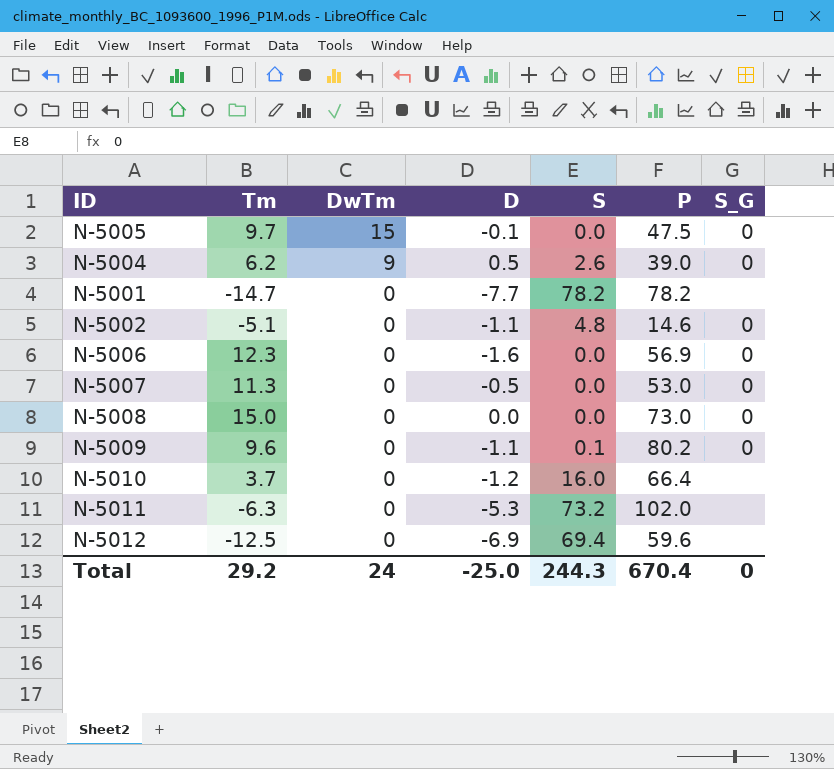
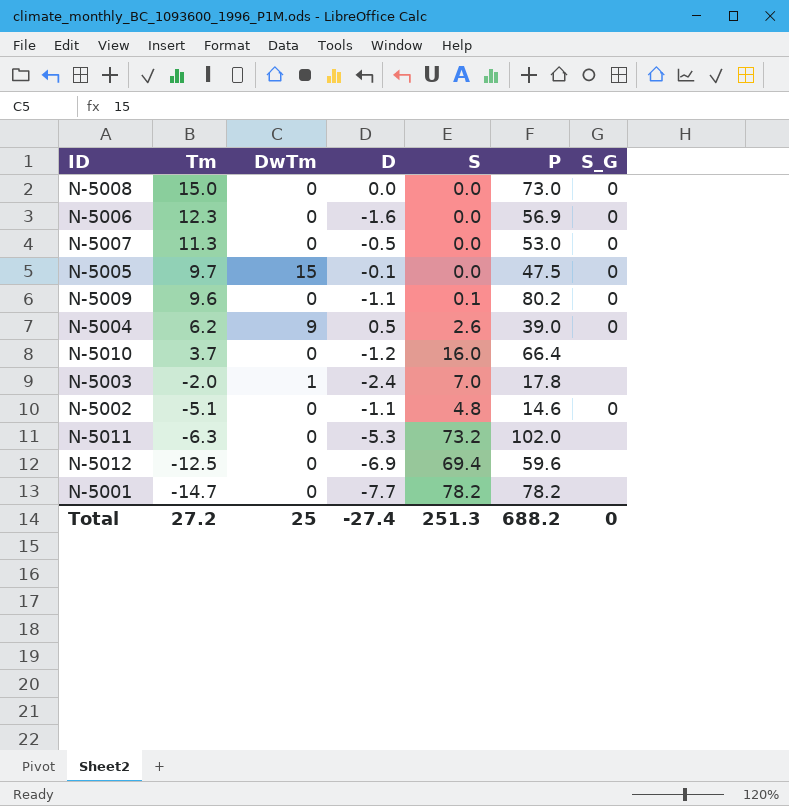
row order: DwTm descending -> Tm descending
row N-5003: none -> -2.0 | 1 | -2.4 | 7.0 | 17.8 | none
Total | Tm: 29.2 -> 27.2
Total | DwTm: 24 -> 25
Total | D: -25.0 -> -27.4
Total | S: 244.3 -> 251.3
Total | P: 670.4 -> 688.2

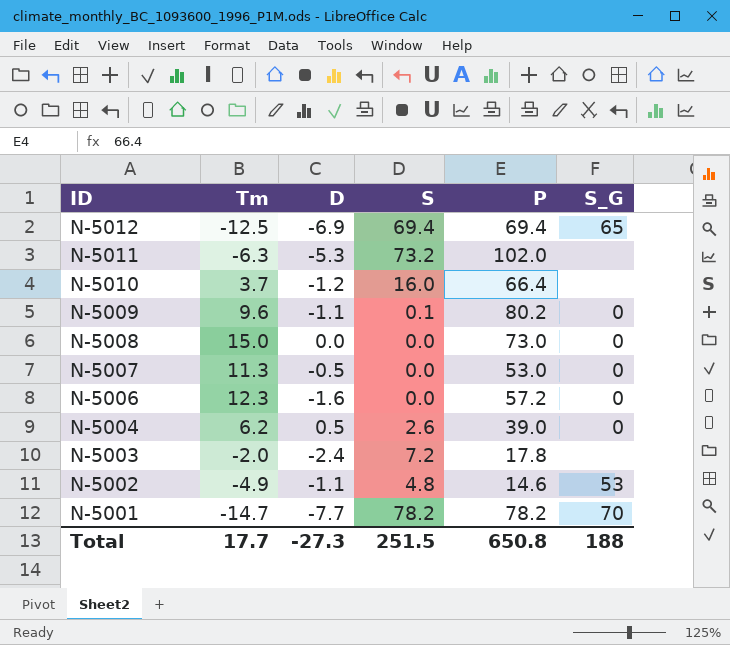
row order: Tm descending -> ID descending
column DwTm | position: 3 -> none
row N-5005: 9.7 | 15 | -0.1 | 0.0 | 47.5 | 0 -> none
N-5012 | P: 59.6 -> 69.4
N-5012 | S_G: none -> 65
N-5006 | P: 56.9 -> 57.2
N-5003 | S: 7.0 -> 7.2
N-5002 | Tm: -5.1 -> -4.9
N-5002 | S_G: 0 -> 53
N-5001 | S_G: none -> 70
Total | Tm: 27.2 -> 17.7
Total | D: -27.4 -> -27.3
Total | S: 251.3 -> 251.5
Total | P: 688.2 -> 650.8
Total | S_G: 0 -> 188

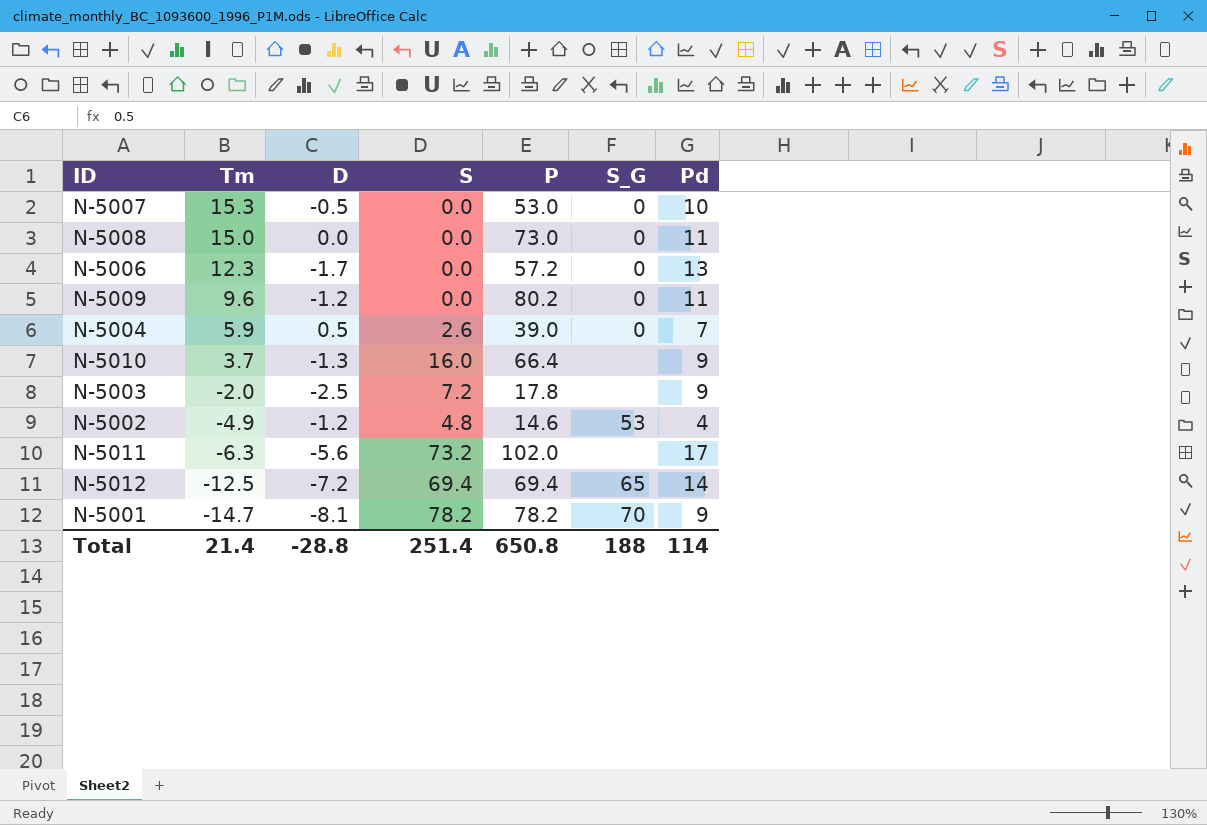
row order: ID descending -> Tm descending
column Pd | position: none -> 7
N-5007 | Tm: 11.3 -> 15.3
N-5006 | D: -1.6 -> -1.7
N-5009 | D: -1.1 -> -1.2
N-5009 | S: 0.1 -> 0.0
N-5004 | Tm: 6.2 -> 5.9
N-5010 | D: -1.2 -> -1.3
N-5003 | D: -2.4 -> -2.5
N-5002 | D: -1.1 -> -1.2
N-5011 | D: -5.3 -> -5.6
N-5012 | D: -6.9 -> -7.2
N-5001 | D: -7.7 -> -8.1
Total | Tm: 17.7 -> 21.4
Total | D: -27.3 -> -28.8
Total | S: 251.5 -> 251.4

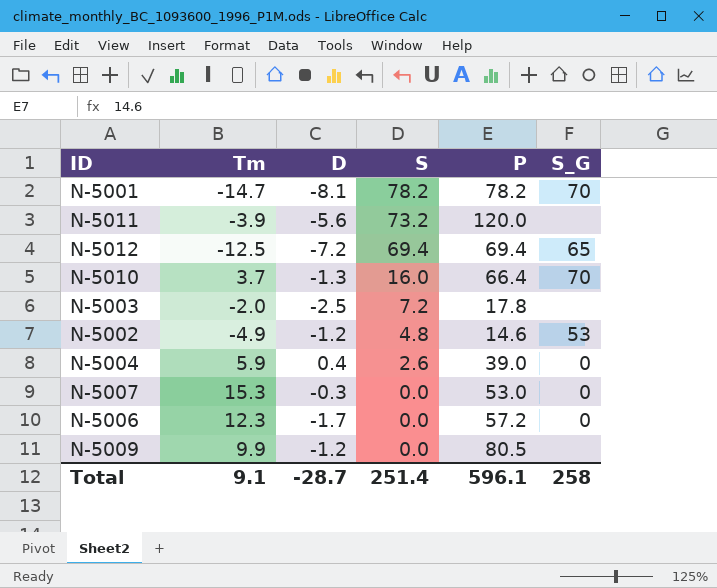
row order: Tm descending -> S descending
column Pd | position: 7 -> none
row N-5008: 15.0 | 0.0 | 0.0 | 73.0 | 0 | 11 -> none
N-5011 | Tm: -6.3 -> -3.9
N-5011 | P: 102.0 -> 120.0
N-5010 | S_G: none -> 70
N-5004 | D: 0.5 -> 0.4
N-5007 | D: -0.5 -> -0.3
N-5009 | Tm: 9.6 -> 9.9
N-5009 | P: 80.2 -> 80.5
N-5009 | S_G: 0 -> none
Total | Tm: 21.4 -> 9.1
Total | D: -28.8 -> -28.7
Total | P: 650.8 -> 596.1
Total | S_G: 188 -> 258

